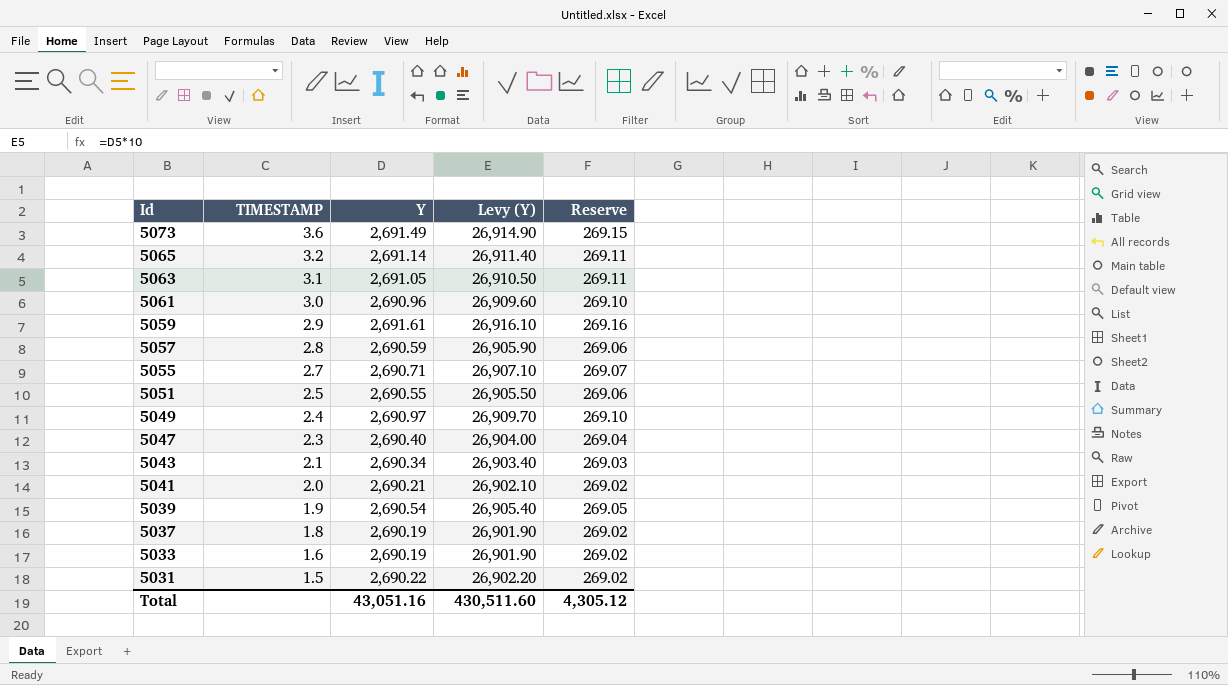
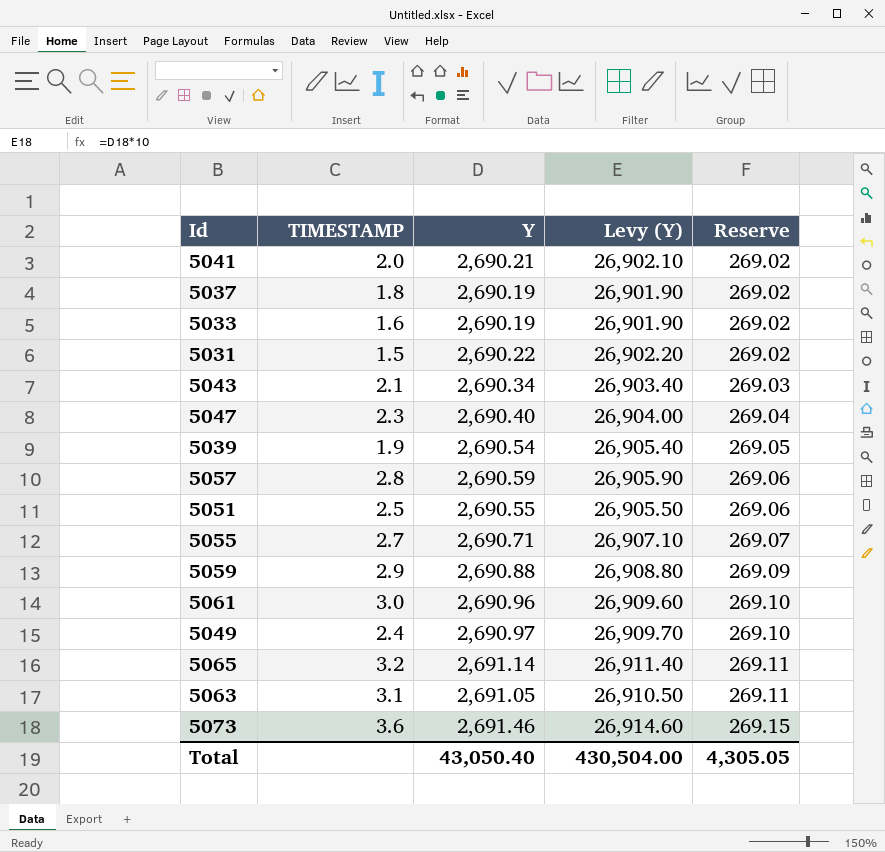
row order: Id descending -> Reserve ascending
5059 | Y: 2,691.61 -> 2,690.88
5059 | Levy (Y): 26,916.10 -> 26,908.80
5059 | Reserve: 269.16 -> 269.09
5073 | Y: 2,691.49 -> 2,691.46
5073 | Levy (Y): 26,914.90 -> 26,914.60
Total | Y: 43,051.16 -> 43,050.40
Total | Levy (Y): 430,511.60 -> 430,504.00
Total | Reserve: 4,305.12 -> 4,305.05

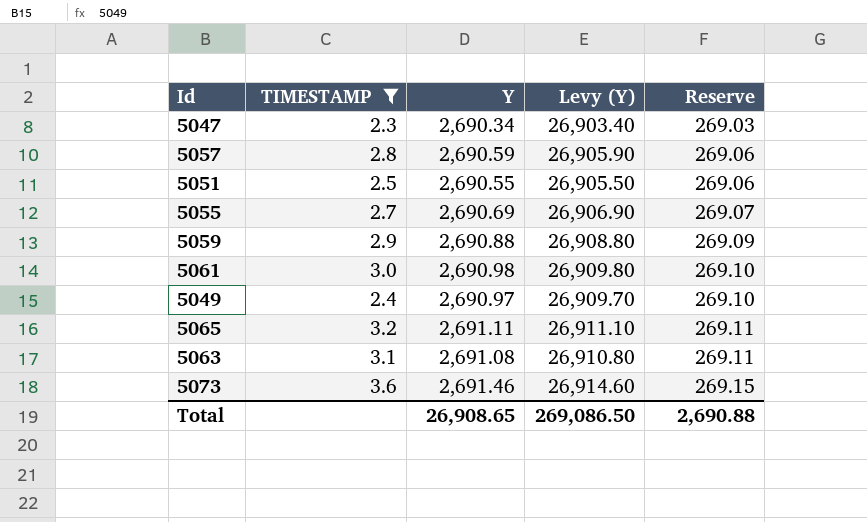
filter: none -> TIMESTAMP >= 2.3
5047 | Y: 2,690.40 -> 2,690.34
5047 | Levy (Y): 26,904.00 -> 26,903.40
5047 | Reserve: 269.04 -> 269.03
5055 | Y: 2,690.71 -> 2,690.69
5055 | Levy (Y): 26,907.10 -> 26,906.90
5061 | Y: 2,690.96 -> 2,690.98
5061 | Levy (Y): 26,909.60 -> 26,909.80
5065 | Y: 2,691.14 -> 2,691.11
5065 | Levy (Y): 26,911.40 -> 26,911.10
5063 | Y: 2,691.05 -> 2,691.08
5063 | Levy (Y): 26,910.50 -> 26,910.80
Total | Y: 43,050.40 -> 26,908.65
Total | Levy (Y): 430,504.00 -> 269,086.50
Total | Reserve: 4,305.05 -> 2,690.88

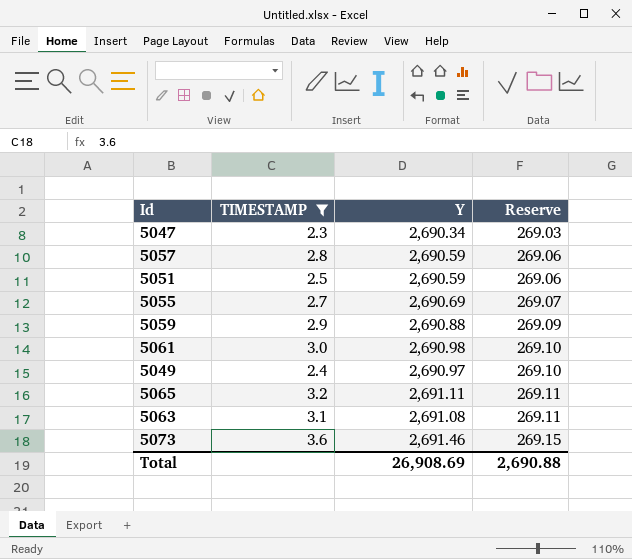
column Levy (Y) | formula: [Y] * 10 -> none
5051 | Y: 2,690.55 -> 2,690.59
Total | Y: 26,908.65 -> 26,908.69

